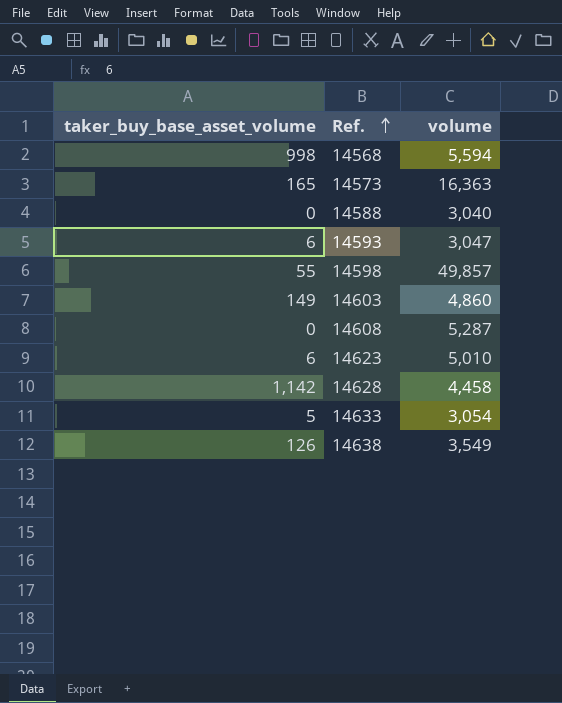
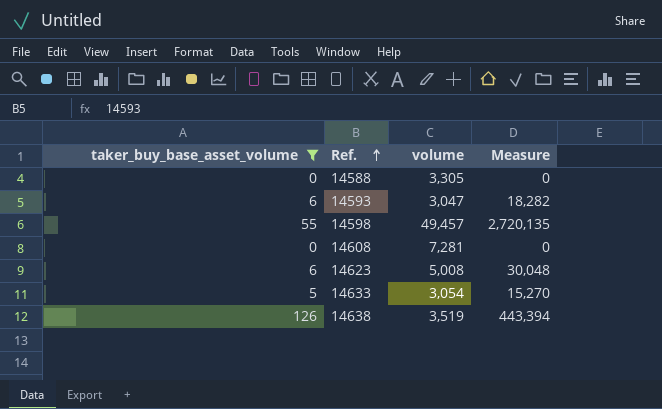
filter: none -> taker_buy_base_asset_volume <= 126
column Measure | formula: none -> [taker_buy_base_asset_volume] * [volume]
14588 | volume: 3,040 -> 3,305
14598 | volume: 49,857 -> 49,457
14608 | volume: 5,287 -> 7,281
14623 | volume: 5,010 -> 5,008
14638 | volume: 3,549 -> 3,519

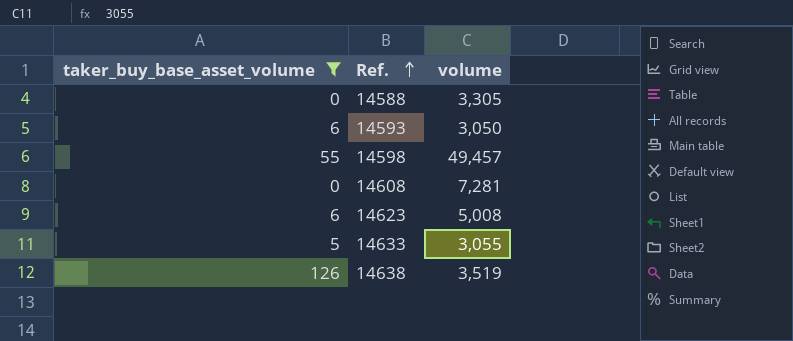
column Measure | formula: [taker_buy_base_asset_volume] * [volume] -> none
14593 | volume: 3,047 -> 3,050
14633 | volume: 3,054 -> 3,055

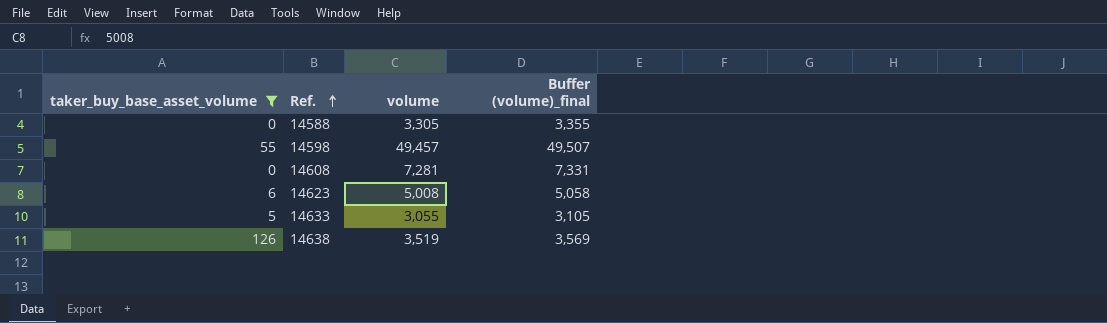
column Buffer (volume)_final | formula: none -> [volume] + 50
row 14593: 6 | 3,050 -> none

